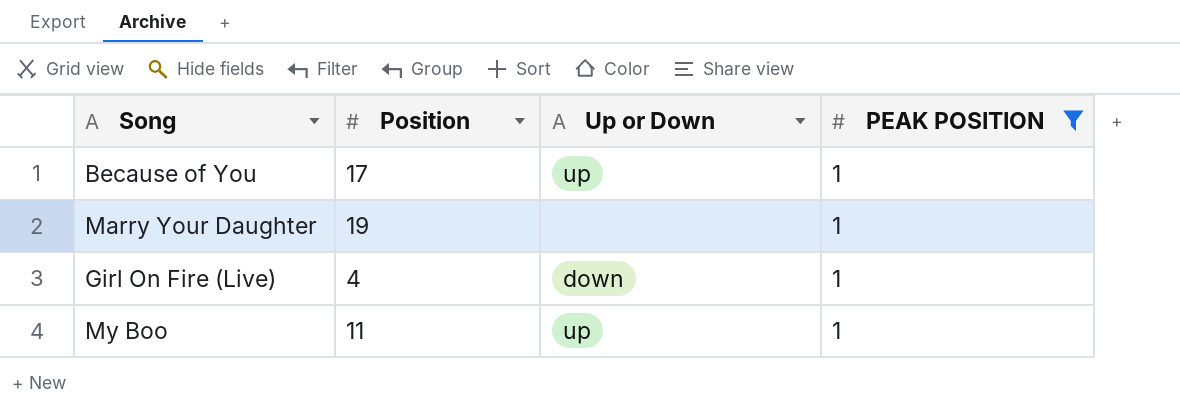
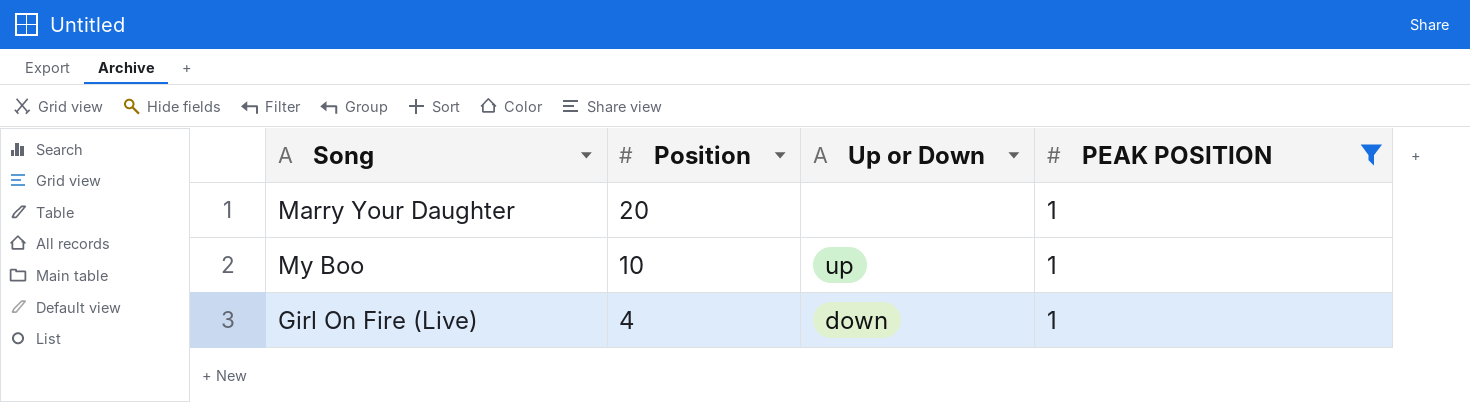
row order: none -> Position descending
row Because of You: 17 | up | 1 -> none
Marry Your Daughter | Position: 19 -> 20
My Boo | Position: 11 -> 10

